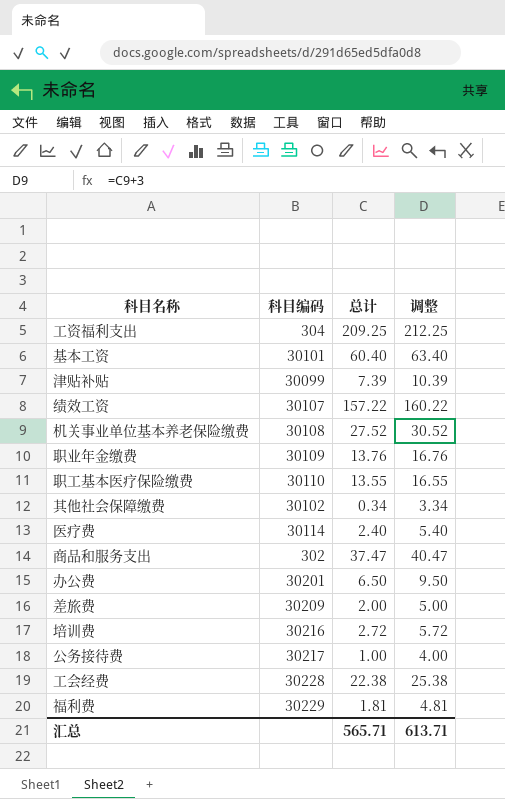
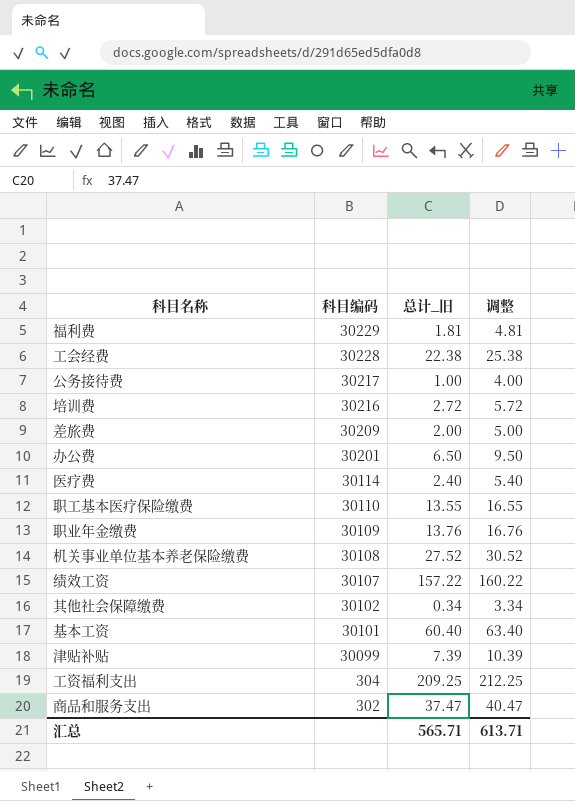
row order: none -> 科目编码 descending
column name: 总计 -> 总计_旧

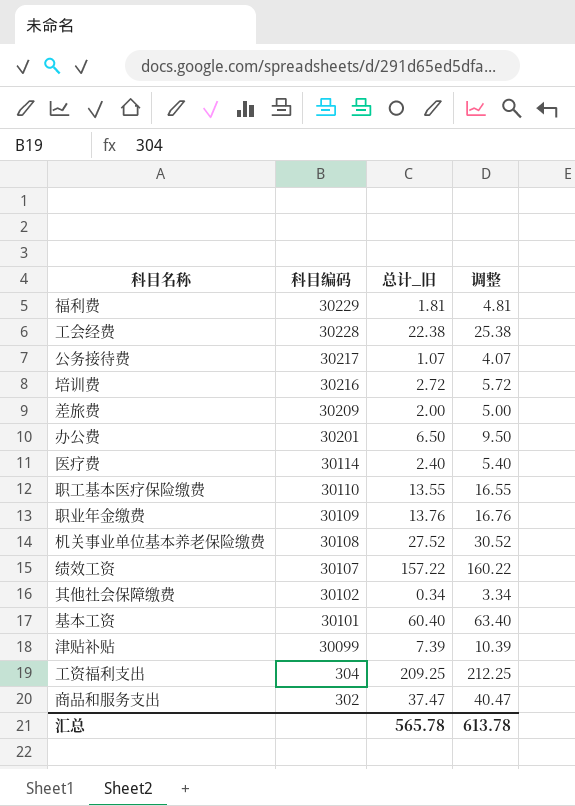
公务接待费 | 总计_旧: 1.00 -> 1.07
公务接待费 | 调整: 4.00 -> 4.07
汇总 | 总计_旧: 565.71 -> 565.78
汇总 | 调整: 613.71 -> 613.78

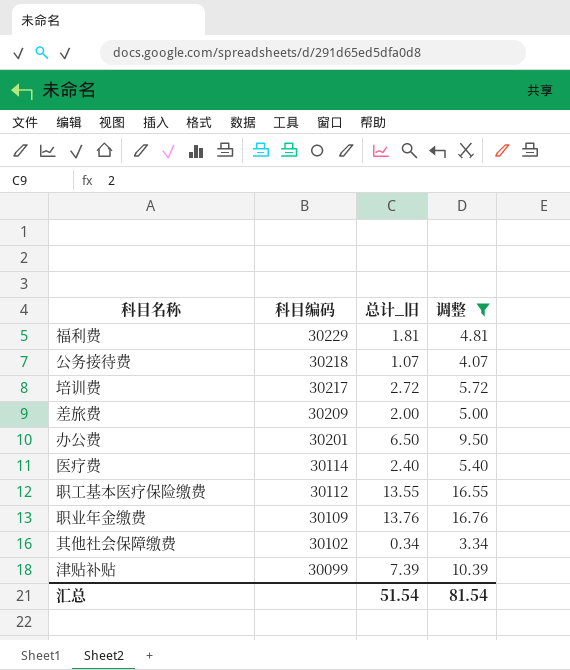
filter: none -> 调整 <= 16.76
公务接待费 | 科目编码: 30217 -> 30218
培训费 | 科目编码: 30216 -> 30217
职工基本医疗保险缴费 | 科目编码: 30110 -> 30112
汇总 | 总计_旧: 565.78 -> 51.54
汇总 | 调整: 613.78 -> 81.54

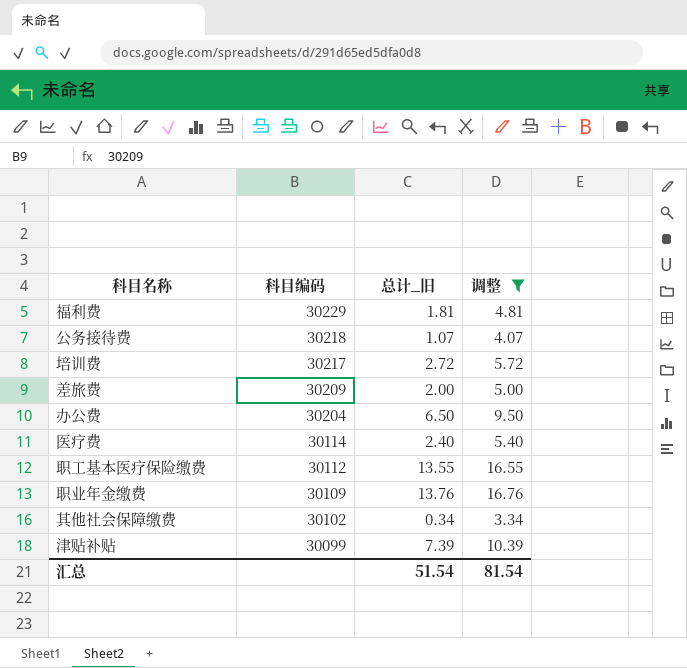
办公费 | 科目编码: 30201 -> 30204

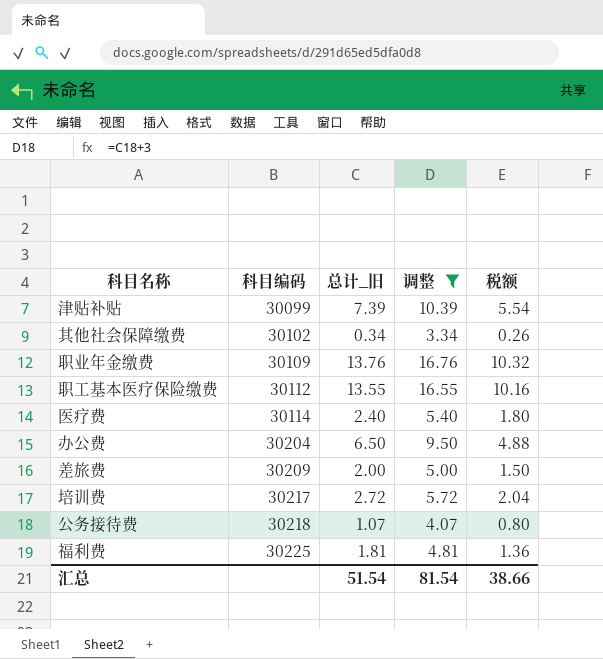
row order: 科目编码 descending -> 科目编码 ascending
column 税额 | formula: none -> [总计_旧] * 0.75
福利费 | 科目编码: 30229 -> 30225

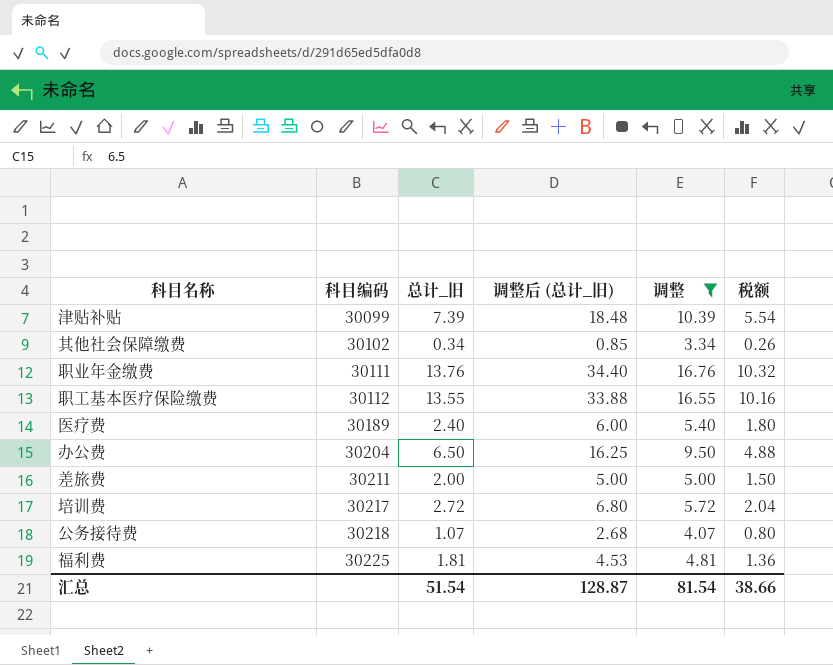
column 调整后 (总计_旧) | formula: none -> [总计_旧] * 2.5
职业年金缴费 | 科目编码: 30109 -> 30111
医疗费 | 科目编码: 30114 -> 30189
差旅费 | 科目编码: 30209 -> 30211

